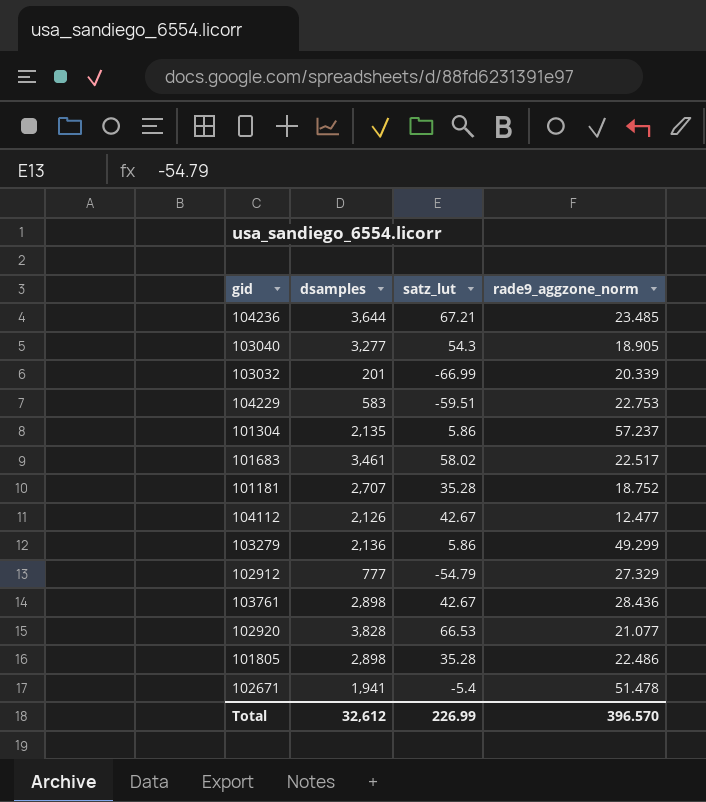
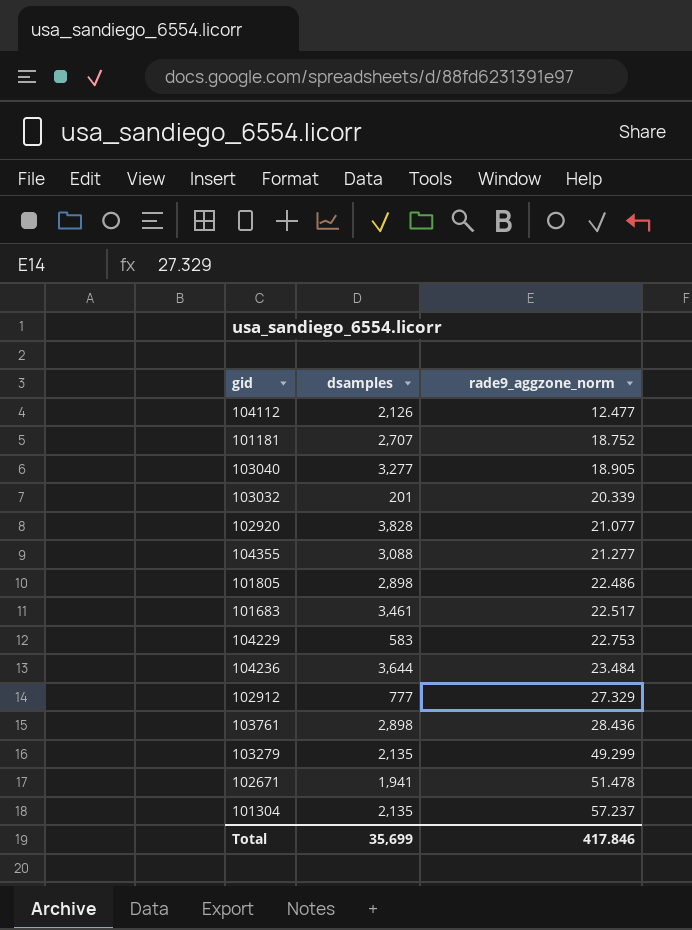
row order: none -> rade9_aggzone_norm ascending
column satz_lut | position: 3 -> none
row 104355: none -> 3,088 | 21.277
104236 | rade9_aggzone_norm: 23.485 -> 23.484
103279 | dsamples: 2,136 -> 2,135
Total | dsamples: 32,612 -> 35,699
Total | rade9_aggzone_norm: 396.570 -> 417.846

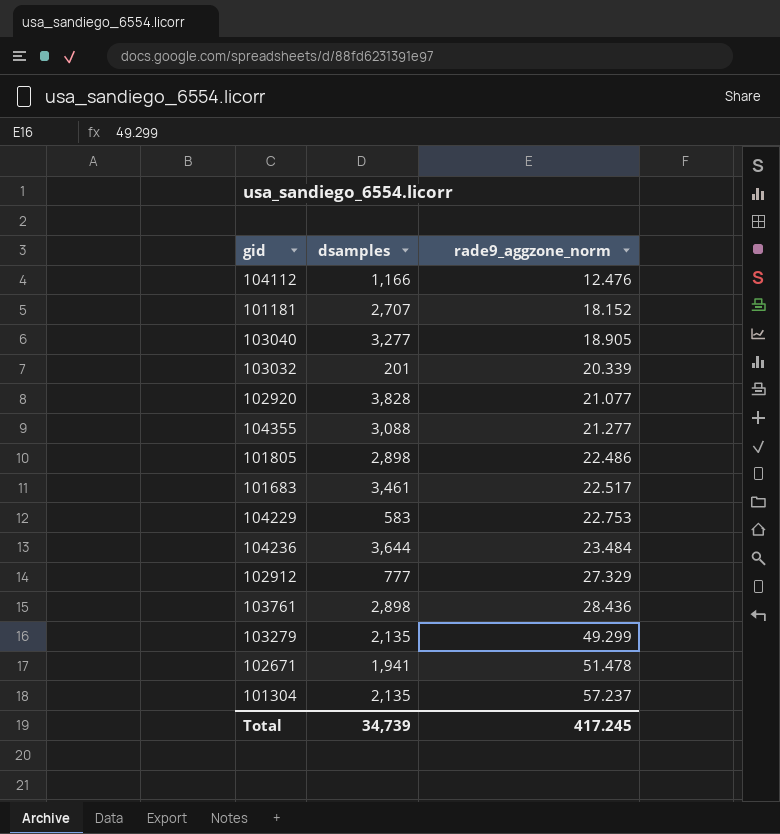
104112 | dsamples: 2,126 -> 1,166
104112 | rade9_aggzone_norm: 12.477 -> 12.476
101181 | rade9_aggzone_norm: 18.752 -> 18.152
Total | dsamples: 35,699 -> 34,739
Total | rade9_aggzone_norm: 417.846 -> 417.245

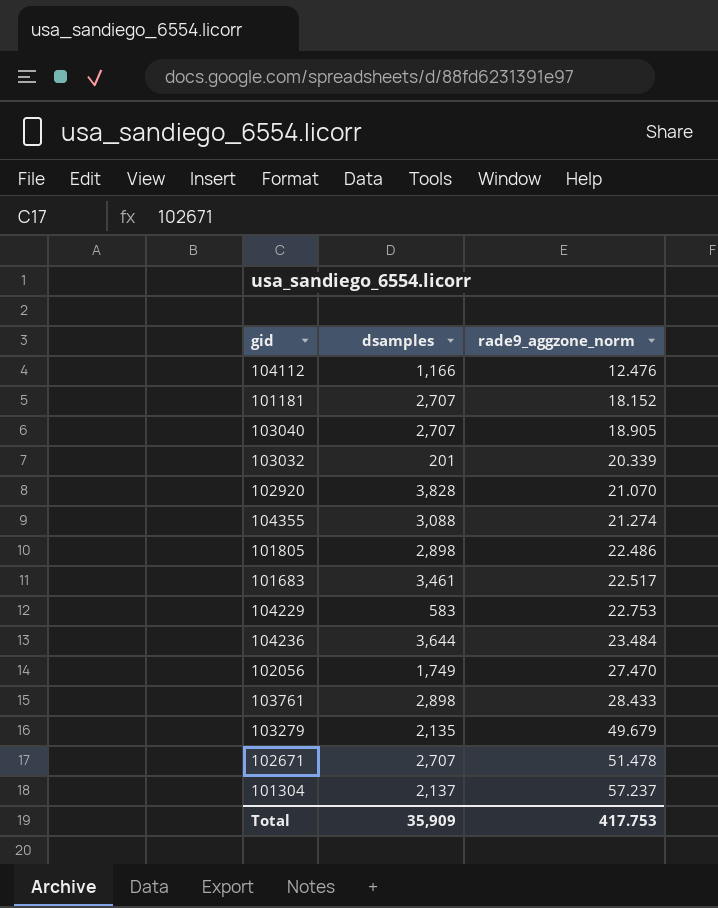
row 102912: 777 | 27.329 -> none
103040 | dsamples: 3,277 -> 2,707
102920 | rade9_aggzone_norm: 21.077 -> 21.070
104355 | rade9_aggzone_norm: 21.277 -> 21.274
row 102056: none -> 1,749 | 27.470
103761 | rade9_aggzone_norm: 28.436 -> 28.433
103279 | rade9_aggzone_norm: 49.299 -> 49.679
102671 | dsamples: 1,941 -> 2,707
101304 | dsamples: 2,135 -> 2,137
Total | dsamples: 34,739 -> 35,909
Total | rade9_aggzone_norm: 417.245 -> 417.753

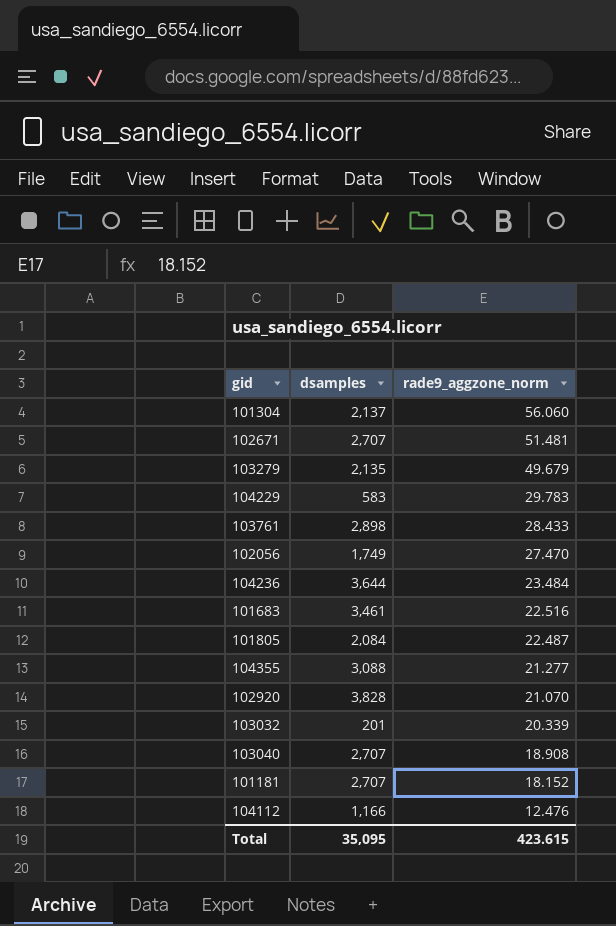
row order: rade9_aggzone_norm ascending -> rade9_aggzone_norm descending
101304 | rade9_aggzone_norm: 57.237 -> 56.060
102671 | rade9_aggzone_norm: 51.478 -> 51.481
104229 | rade9_aggzone_norm: 22.753 -> 29.783
101683 | rade9_aggzone_norm: 22.517 -> 22.516
101805 | dsamples: 2,898 -> 2,084
101805 | rade9_aggzone_norm: 22.486 -> 22.487
104355 | rade9_aggzone_norm: 21.274 -> 21.277
103040 | rade9_aggzone_norm: 18.905 -> 18.908
Total | dsamples: 35,909 -> 35,095
Total | rade9_aggzone_norm: 417.753 -> 423.615

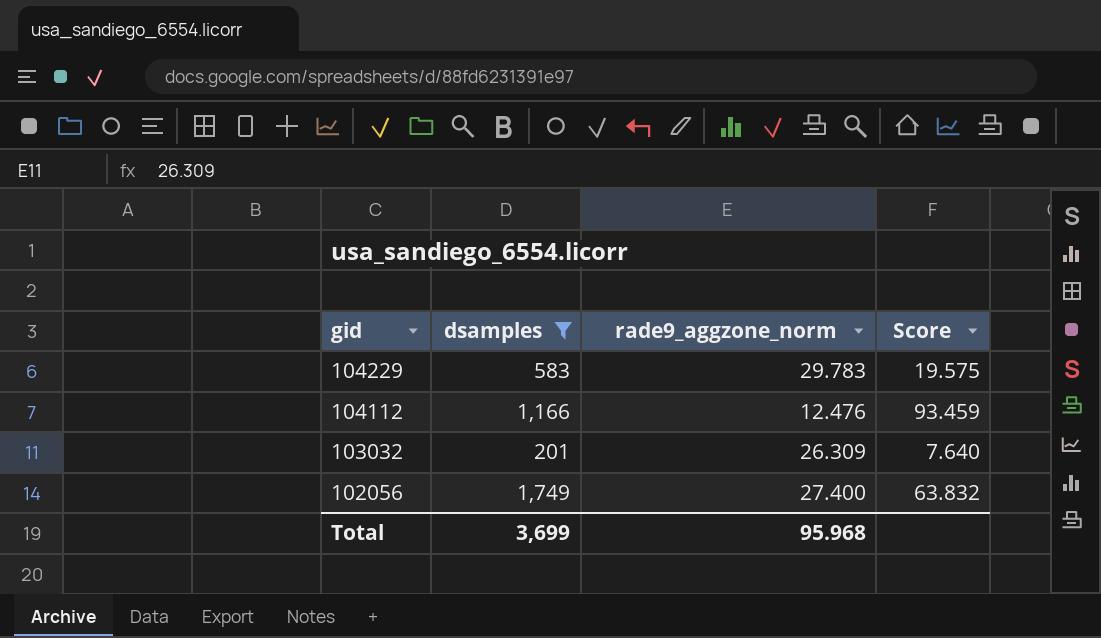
filter: none -> dsamples <= 1,749
row order: rade9_aggzone_norm descending -> gid descending
column Score | formula: none -> [dsamples] / [rade9_aggzone_norm]
103032 | rade9_aggzone_norm: 20.339 -> 26.309
102056 | rade9_aggzone_norm: 27.470 -> 27.400
Total | dsamples: 35,095 -> 3,699
Total | rade9_aggzone_norm: 423.615 -> 95.968

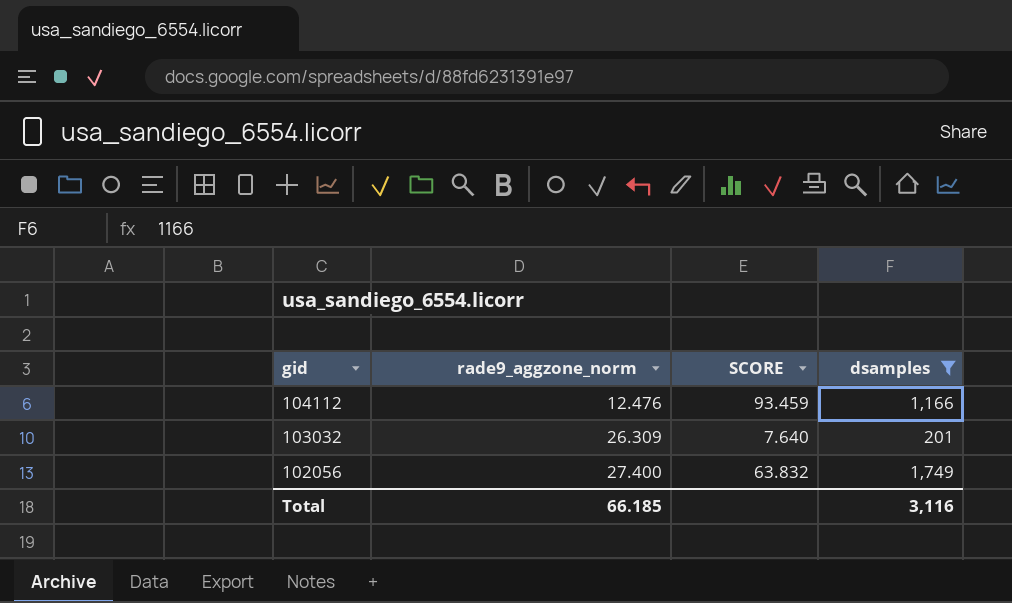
column name: Score -> SCORE
column dsamples | position: 2 -> 4
row 104229: 583 | 29.783 | 19.575 -> none
Total | rade9_aggzone_norm: 95.968 -> 66.185
Total | dsamples: 3,699 -> 3,116

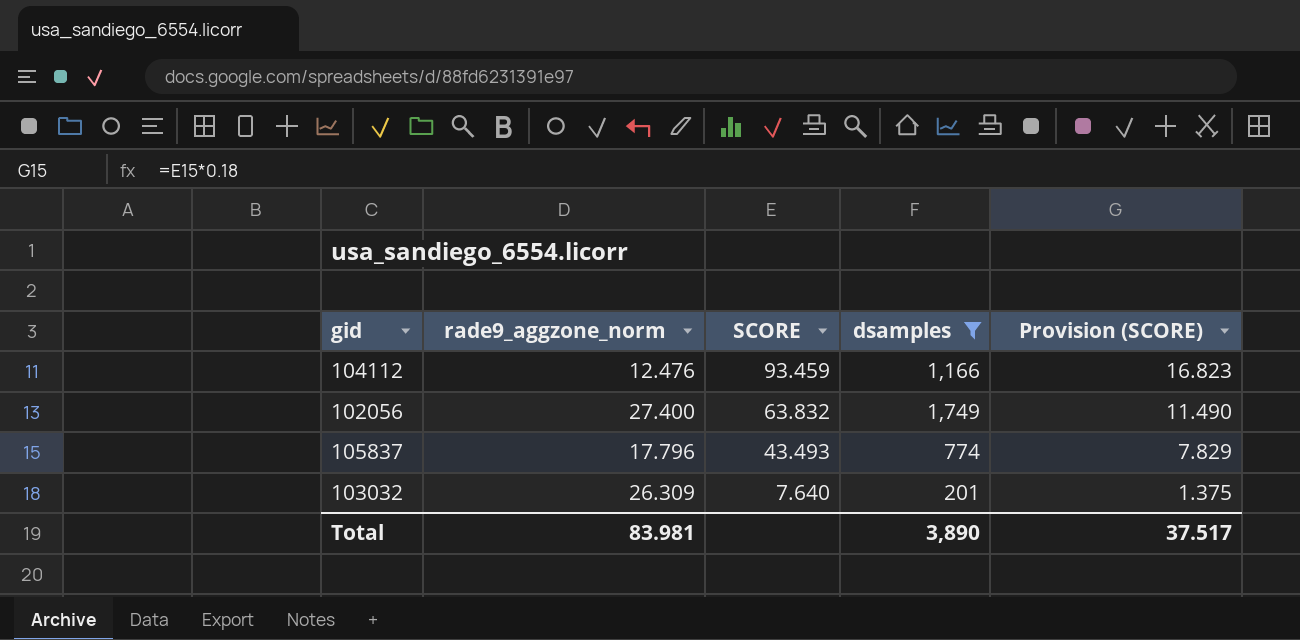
row order: gid descending -> SCORE descending
column Provision (SCORE) | formula: none -> [SCORE] * 0.18
row 105837: none -> 17.796 | 43.493 | 774 | 7.829
Total | rade9_aggzone_norm: 66.185 -> 83.981
Total | dsamples: 3,116 -> 3,890

